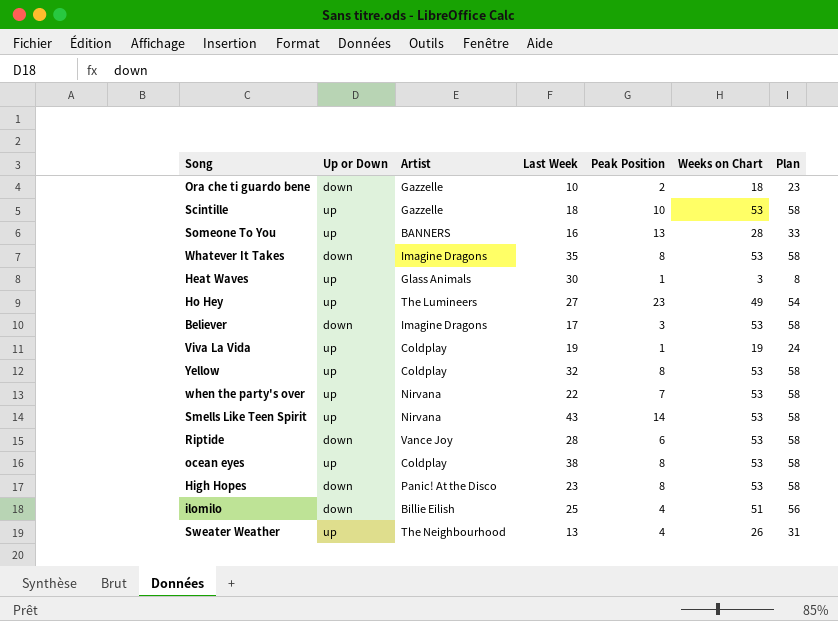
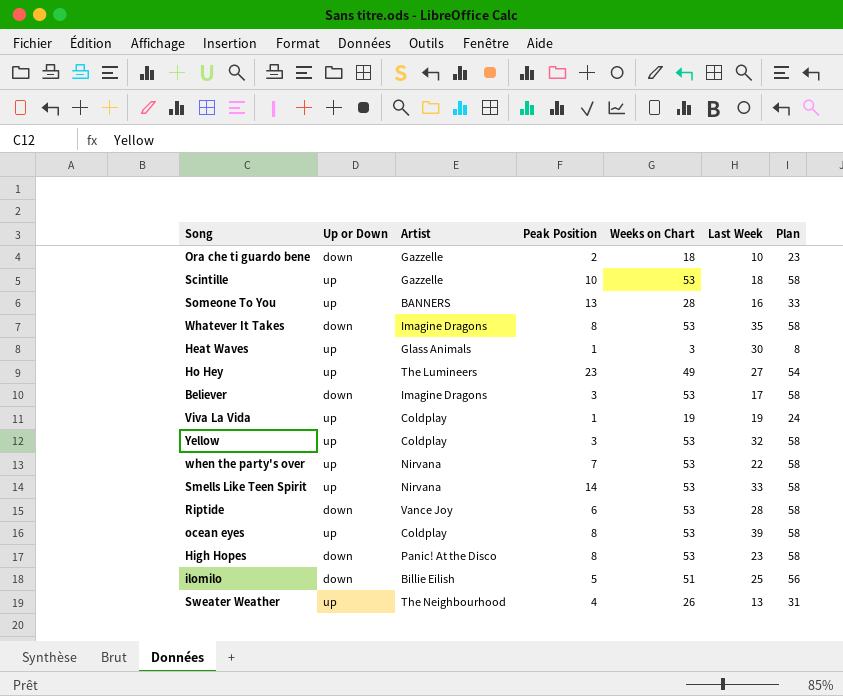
column Last Week | position: 4 -> 6
Yellow | Peak Position: 8 -> 3
Smells Like Teen Spirit | Last Week: 43 -> 33
ocean eyes | Last Week: 38 -> 39
ilomilo | Peak Position: 4 -> 5

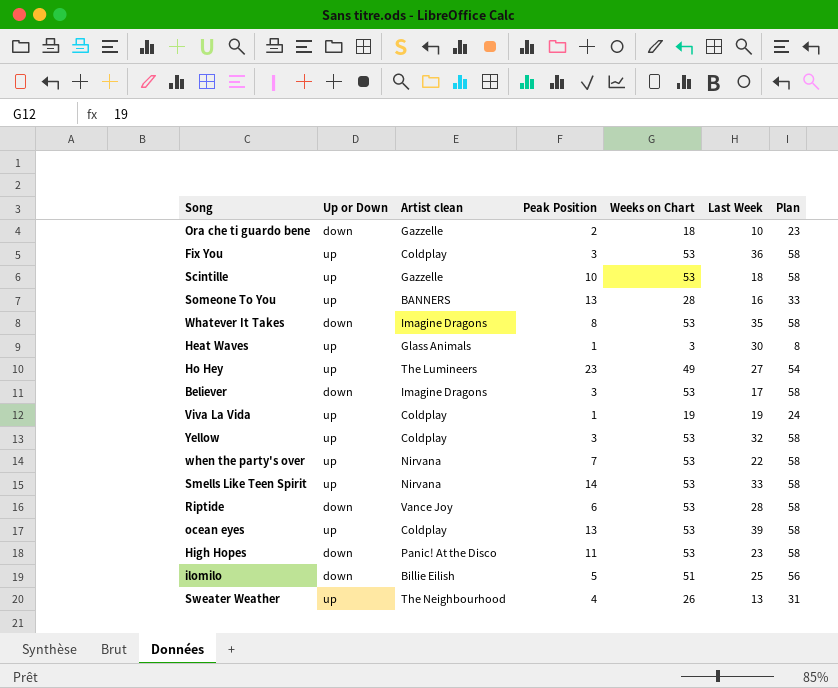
column name: Artist -> Artist clean
row Fix You: none -> up | Coldplay | 3 | 53 | 36 | 58
ocean eyes | Peak Position: 8 -> 13
High Hopes | Peak Position: 8 -> 11

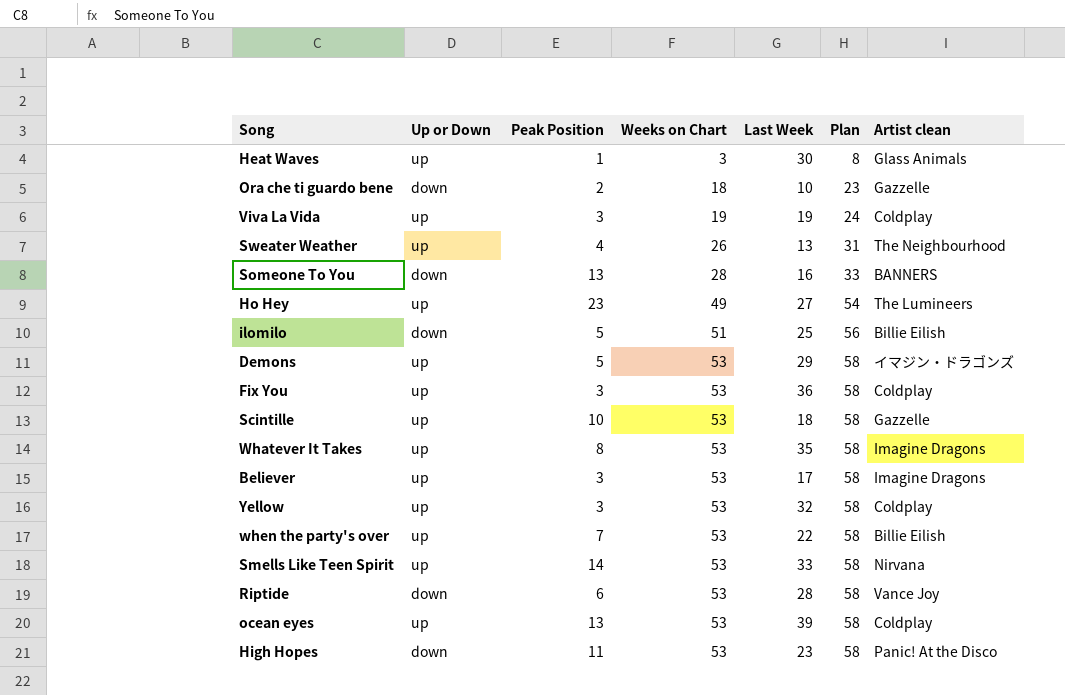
row order: none -> Weeks on Chart ascending
column Artist clean | position: 3 -> 7
Viva La Vida | Peak Position: 1 -> 3
Someone To You | Up or Down: up -> down
row Demons: none -> up | 5 | 53 | 29 | 58 | イマジン・ドラゴンズ
Whatever It Takes | Up or Down: down -> up
Believer | Up or Down: down -> up
when the party's over | Artist clean: Nirvana -> Billie Eilish

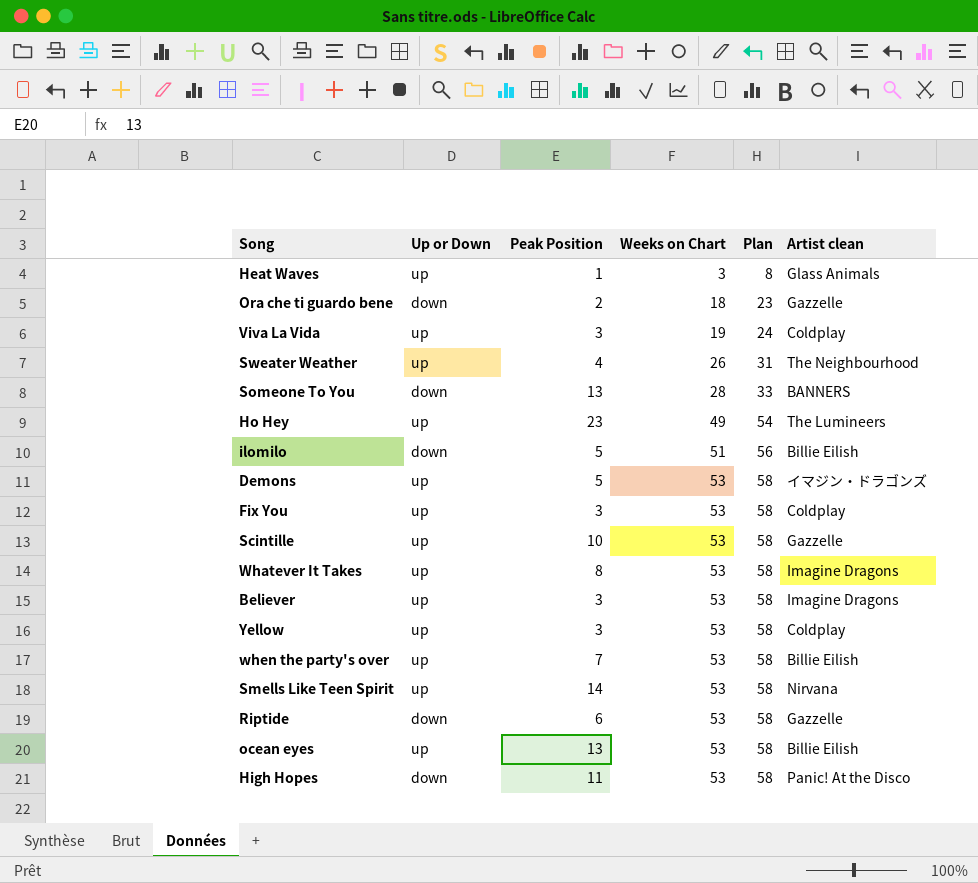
column Last Week | position: 5 -> none
Riptide | Artist clean: Vance Joy -> Gazzelle
ocean eyes | Artist clean: Coldplay -> Billie Eilish

